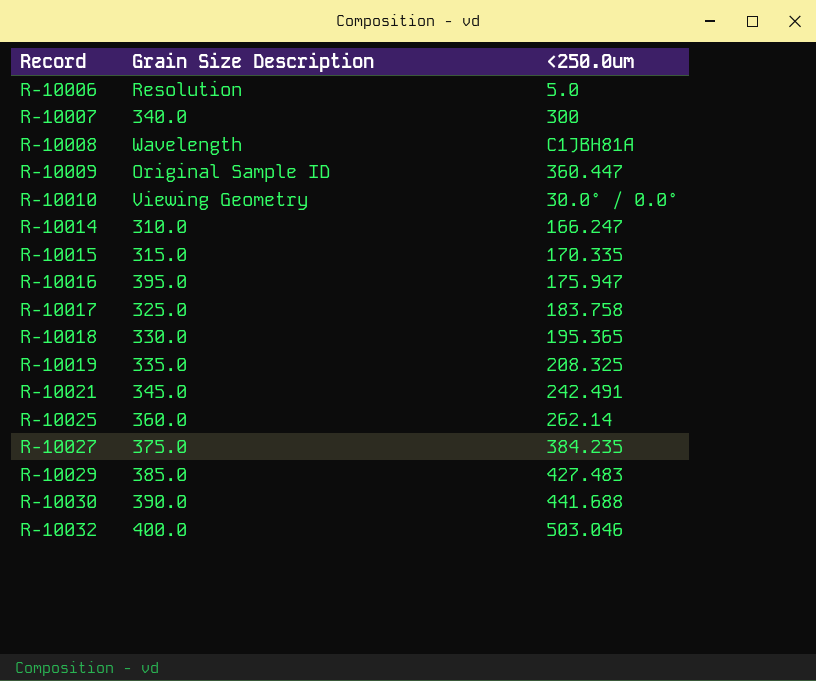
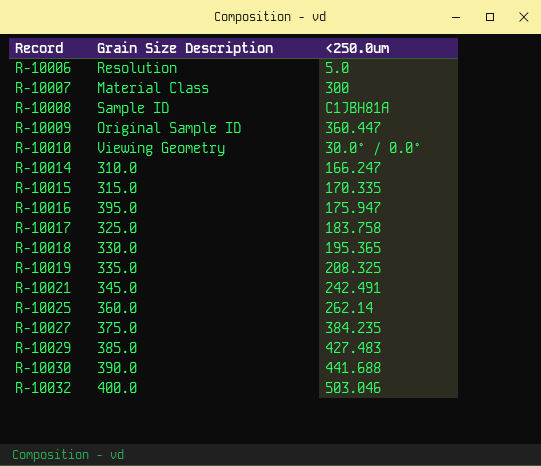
R-10007 | Grain Size Description: 340.0 -> Material Class
R-10008 | Grain Size Description: Wavelength -> Sample ID

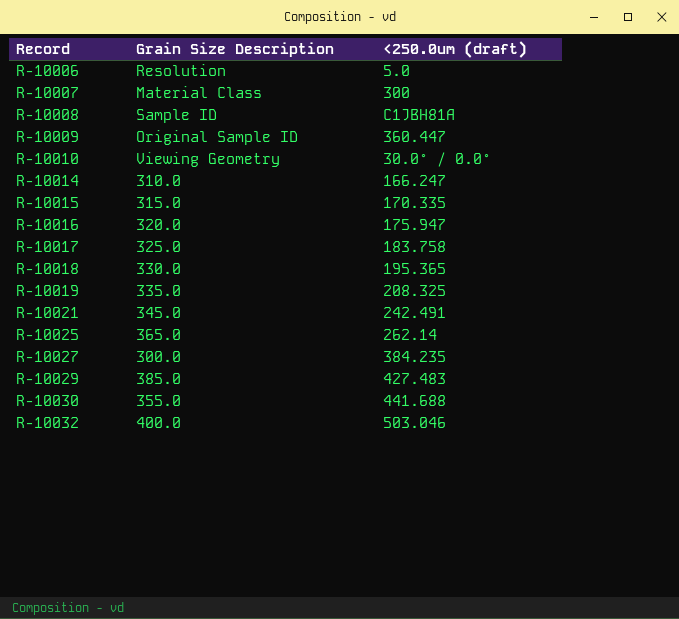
column name: <250.0um -> <250.0um (draft)
R-10016 | Grain Size Description: 395.0 -> 320.0
R-10025 | Grain Size Description: 360.0 -> 365.0
R-10027 | Grain Size Description: 375.0 -> 300.0
R-10030 | Grain Size Description: 390.0 -> 355.0

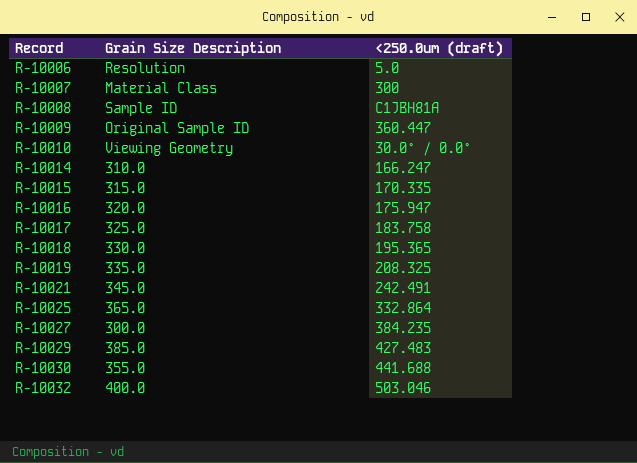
R-10025 | <250.0um (draft): 262.14 -> 332.864

